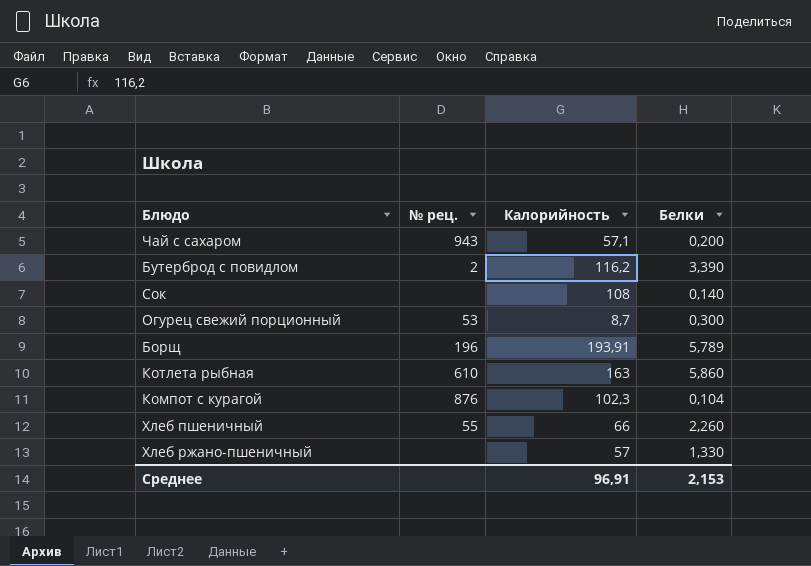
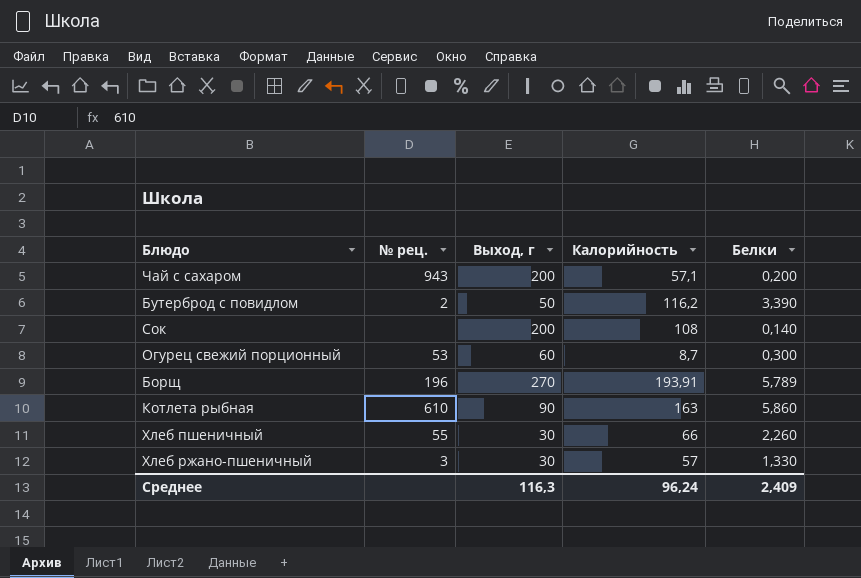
column Выход, г | position: none -> 3
row Компот с курагой: 876 | 102,3 | 0,104 -> none
Хлеб ржано-пшеничный | № рец.: none -> 3
Среднее | Калорийность: 96,91 -> 96,24
Среднее | Белки: 2,153 -> 2,409

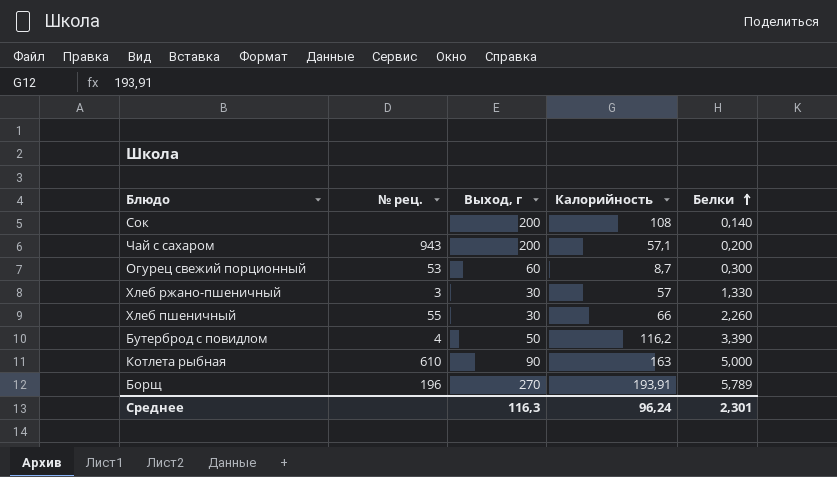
row order: none -> Белки ascending
Бутерброд с повидлом | № рец.: 2 -> 4
Котлета рыбная | Белки: 5,860 -> 5,000
Среднее | Белки: 2,409 -> 2,301

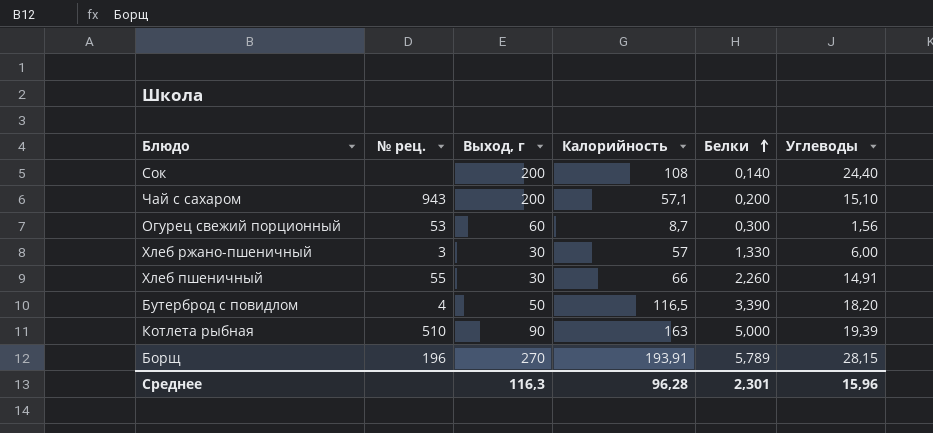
column Углеводы | position: none -> 6
Бутерброд с повидлом | Калорийность: 116,2 -> 116,5
Котлета рыбная | № рец.: 610 -> 510
Среднее | Калорийность: 96,24 -> 96,28

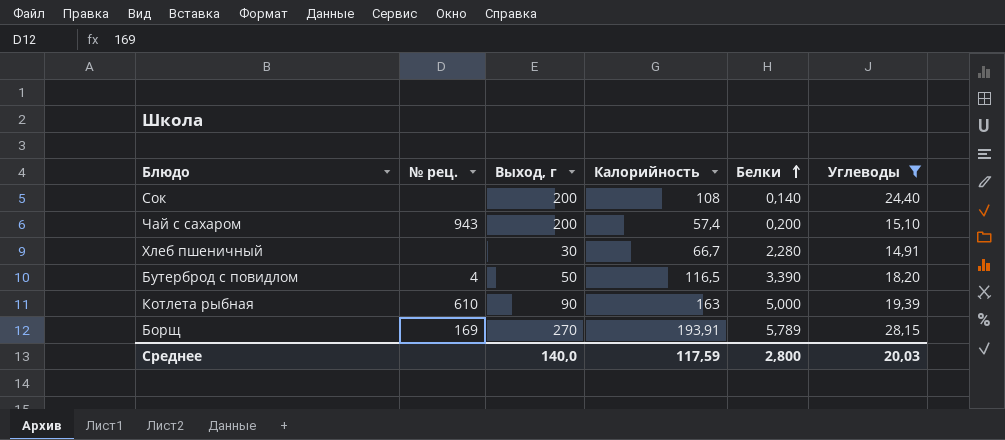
filter: none -> Углеводы >= 14,91
Чай с сахаром | Калорийность: 57,1 -> 57,4
Хлеб пшеничный | № рец.: 55 -> none
Хлеб пшеничный | Калорийность: 66 -> 66,7
Хлеб пшеничный | Белки: 2,260 -> 2,280
Котлета рыбная | № рец.: 510 -> 610
Борщ | № рец.: 196 -> 169
Среднее | Выход, г: 116,3 -> 140,0
Среднее | Калорийность: 96,28 -> 117,59
Среднее | Белки: 2,301 -> 2,800
Среднее | Углеводы: 15,96 -> 20,03

